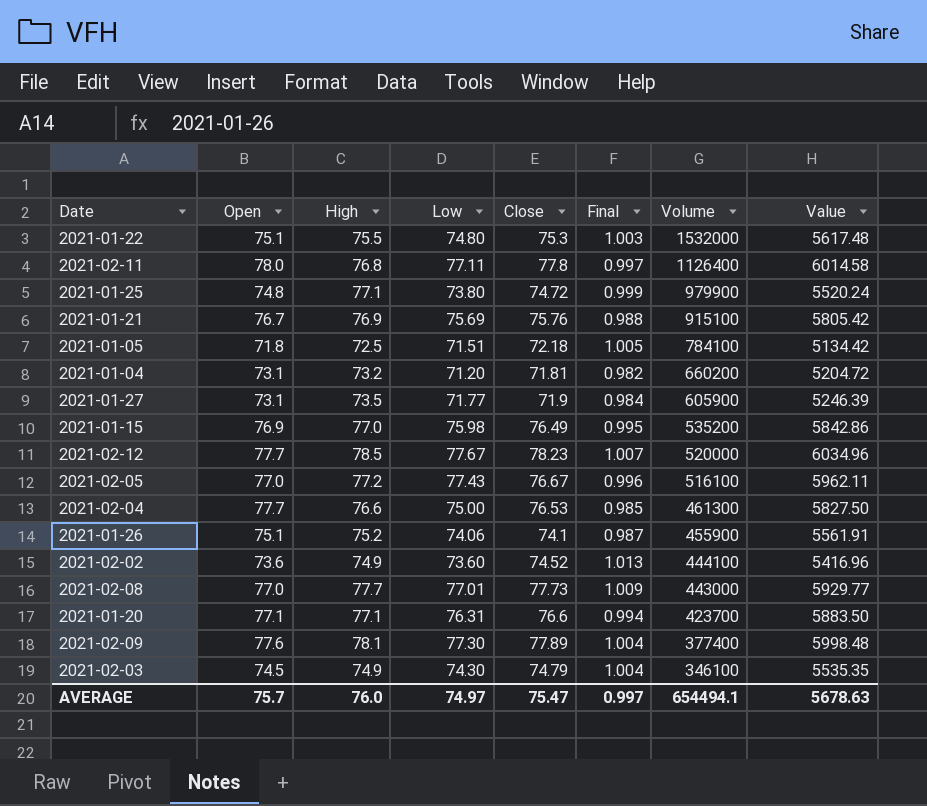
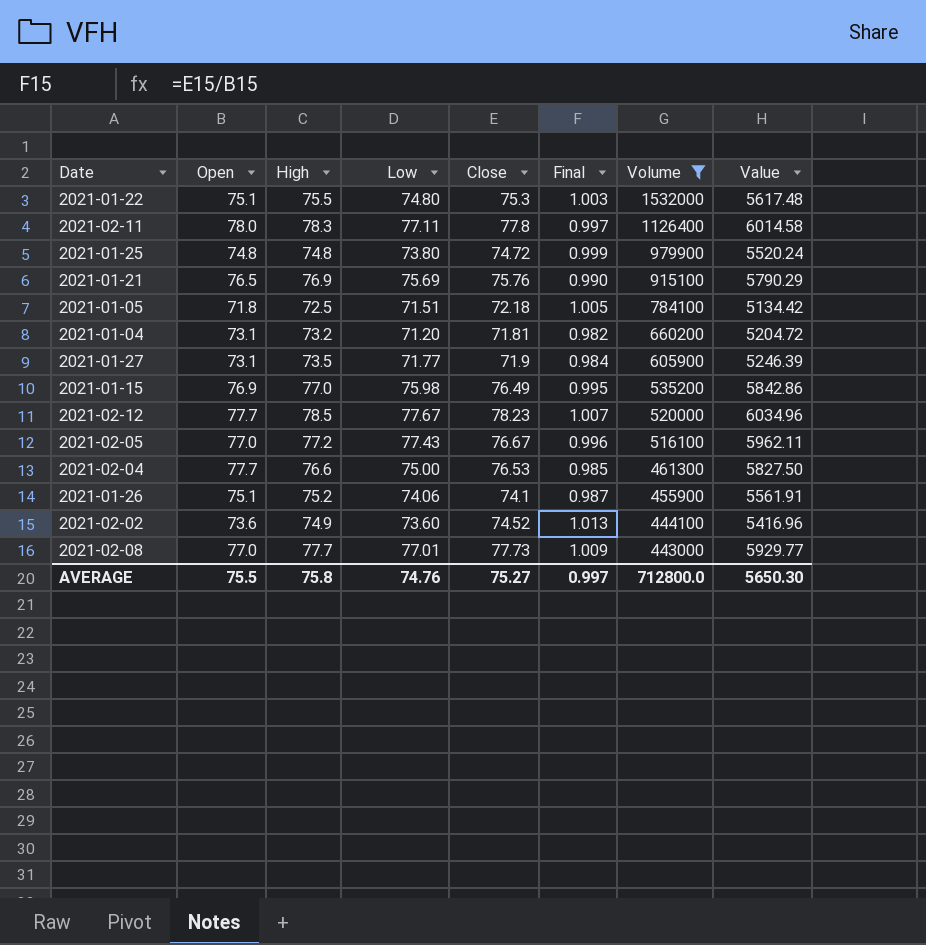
filter: none -> Volume >= 443000
2021-02-11 | High: 76.8 -> 78.3
2021-01-25 | High: 77.1 -> 74.8
2021-01-21 | Open: 76.7 -> 76.5
2021-01-21 | Final: 0.988 -> 0.990
2021-01-21 | Value: 5805.42 -> 5790.29
AVERAGE | Open: 75.7 -> 75.5
AVERAGE | High: 76.0 -> 75.8
AVERAGE | Low: 74.97 -> 74.76
AVERAGE | Close: 75.47 -> 75.27
AVERAGE | Volume: 654494.1 -> 712800.0
AVERAGE | Value: 5678.63 -> 5650.30

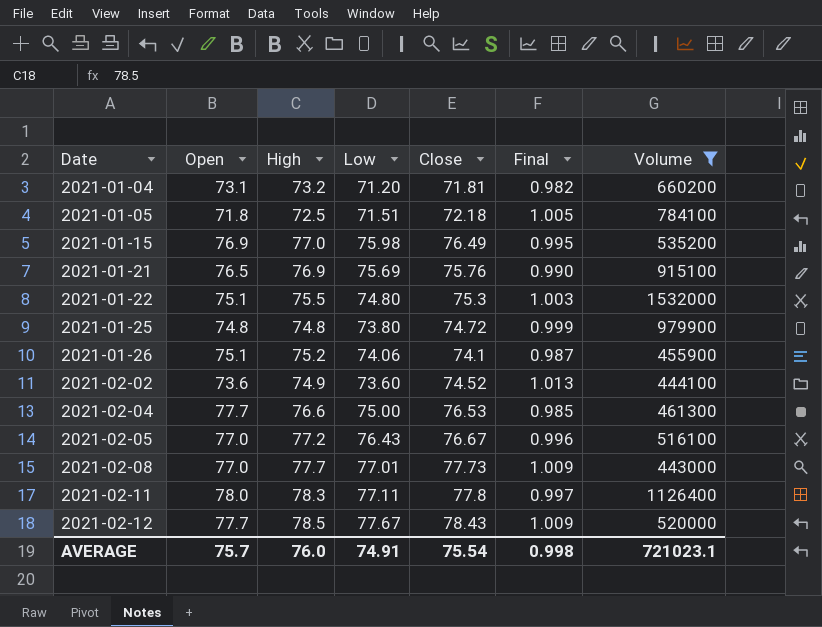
row order: Volume descending -> Date ascending
column Value | formula: [Open] * [Low] -> none
row 2021-01-27: 73.1 | 73.5 | 71.77 | 71.9 | 0.984 | 605900 | 5246.39 -> none
2021-02-05 | Low: 77.43 -> 76.43
2021-02-12 | Close: 78.23 -> 78.43
2021-02-12 | Final: 1.007 -> 1.009
AVERAGE | Open: 75.5 -> 75.7
AVERAGE | High: 75.8 -> 76.0
AVERAGE | Low: 74.76 -> 74.91
AVERAGE | Close: 75.27 -> 75.54
AVERAGE | Final: 0.997 -> 0.998
AVERAGE | Volume: 712800.0 -> 721023.1

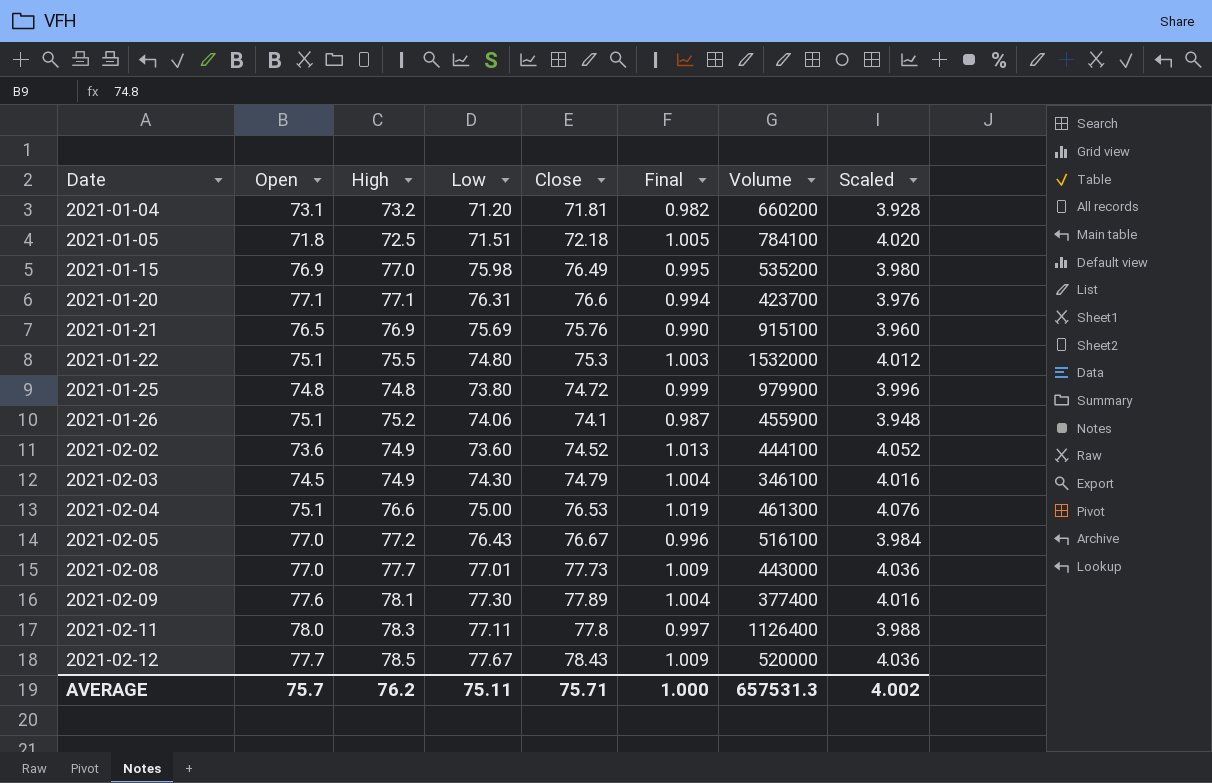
filter: Volume >= 443000 -> none
column Scaled | formula: none -> [Final] * 4
2021-02-04 | Open: 77.7 -> 75.1
2021-02-04 | Final: 0.985 -> 1.019
AVERAGE | High: 76.0 -> 76.2
AVERAGE | Low: 74.91 -> 75.11
AVERAGE | Close: 75.54 -> 75.71
AVERAGE | Final: 0.998 -> 1.000
AVERAGE | Volume: 721023.1 -> 657531.3

